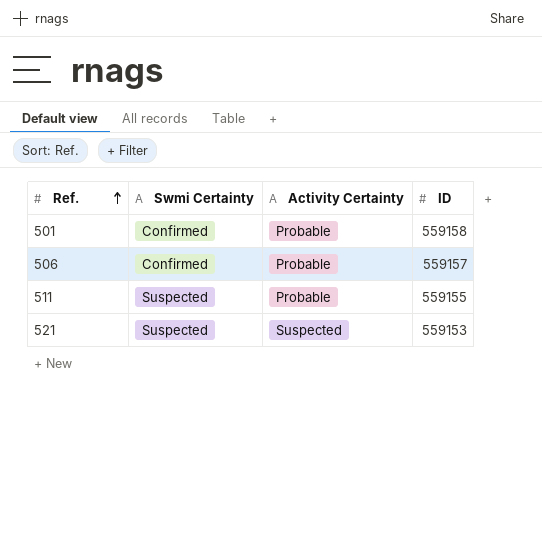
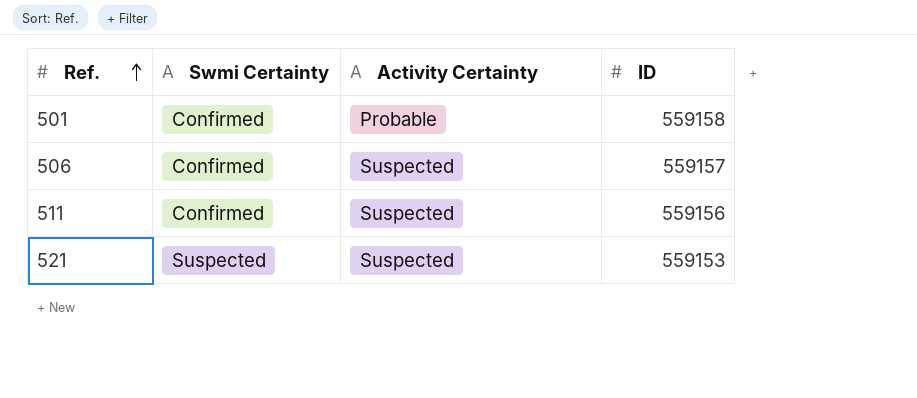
506 | Activity Certainty: Probable -> Suspected
511 | Swmi Certainty: Suspected -> Confirmed
511 | Activity Certainty: Probable -> Suspected
511 | ID: 559155 -> 559156

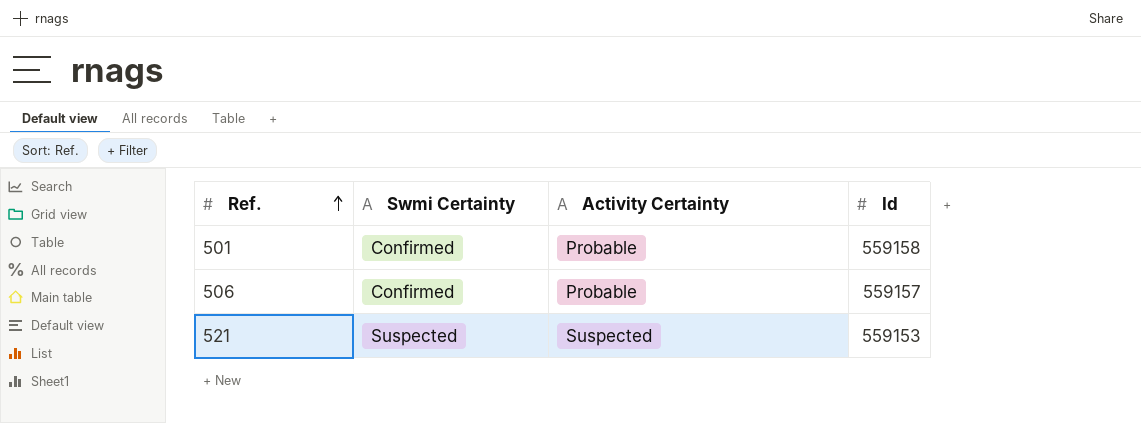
column name: ID -> Id
row 511: Confirmed | Suspected | 559156 -> none
506 | Activity Certainty: Suspected -> Probable

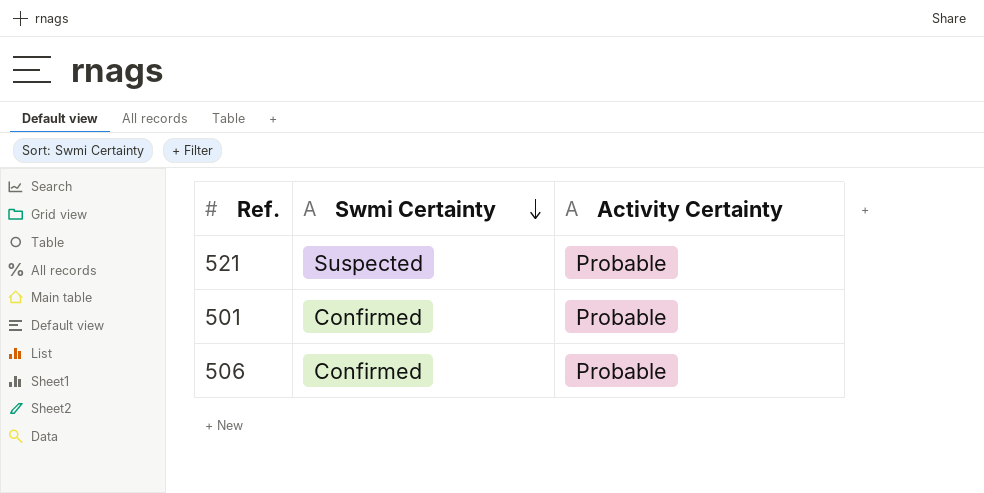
row order: Ref. ascending -> Swmi Certainty descending
column Id | position: 4 -> none
521 | Activity Certainty: Suspected -> Probable

